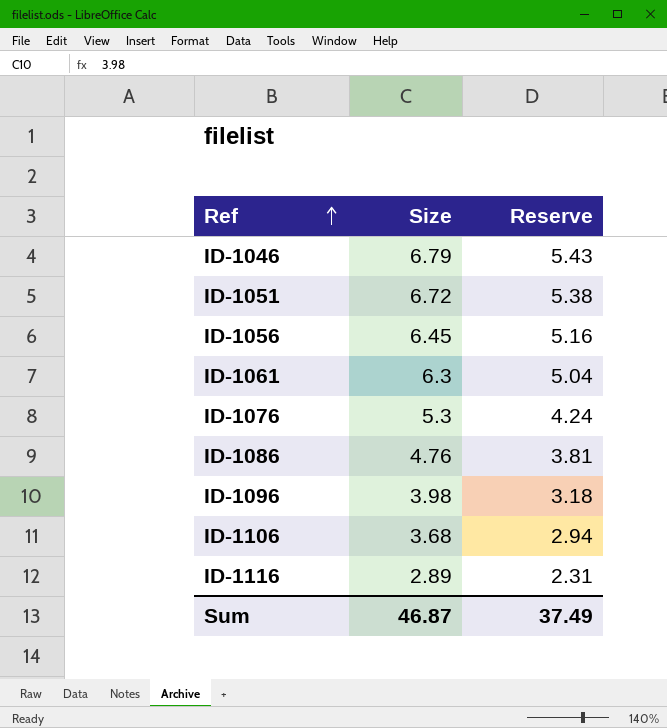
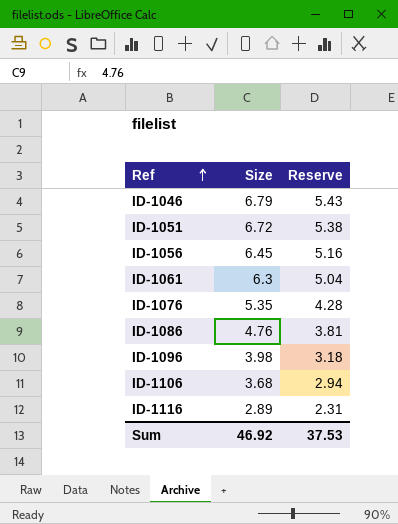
ID-1076 | Size: 5.3 -> 5.35
ID-1076 | Reserve: 4.24 -> 4.28
Sum | Size: 46.87 -> 46.92
Sum | Reserve: 37.49 -> 37.53

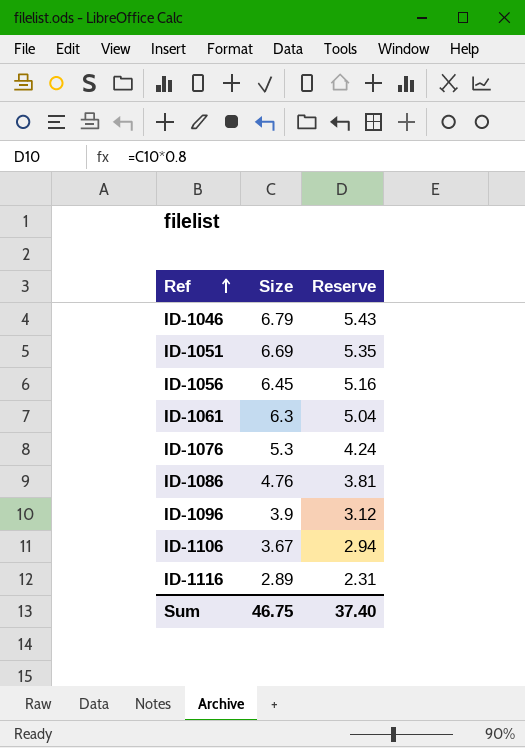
ID-1051 | Size: 6.72 -> 6.69
ID-1051 | Reserve: 5.38 -> 5.35
ID-1076 | Size: 5.35 -> 5.3
ID-1076 | Reserve: 4.28 -> 4.24
ID-1096 | Size: 3.98 -> 3.9
ID-1096 | Reserve: 3.18 -> 3.12
ID-1106 | Size: 3.68 -> 3.67
Sum | Size: 46.92 -> 46.75
Sum | Reserve: 37.53 -> 37.40

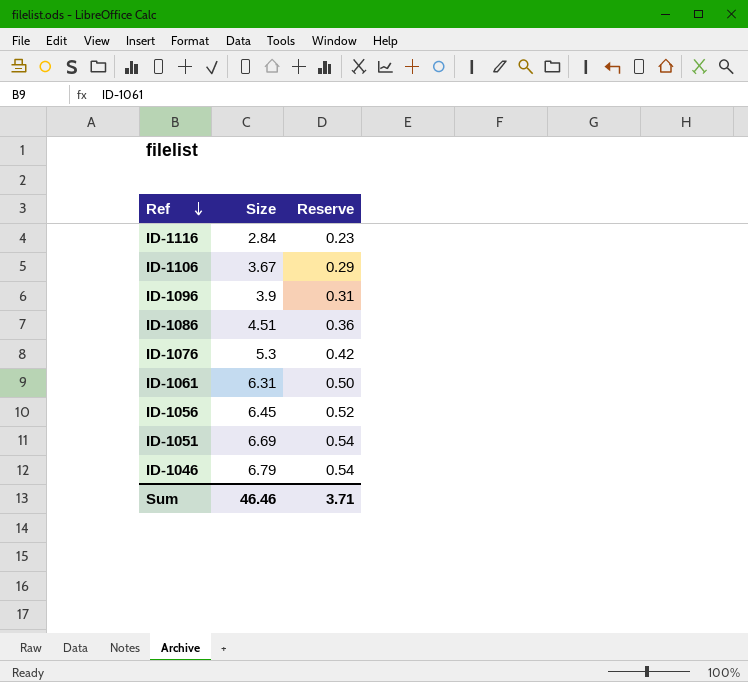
row order: Ref ascending -> Ref descending
column Reserve | formula: [Size] * 0.8 -> [Size] * 0.08
ID-1116 | Size: 2.89 -> 2.84
ID-1086 | Size: 4.76 -> 4.51
ID-1061 | Size: 6.3 -> 6.31
Sum | Size: 46.75 -> 46.46
Sum | Reserve: 37.40 -> 3.71

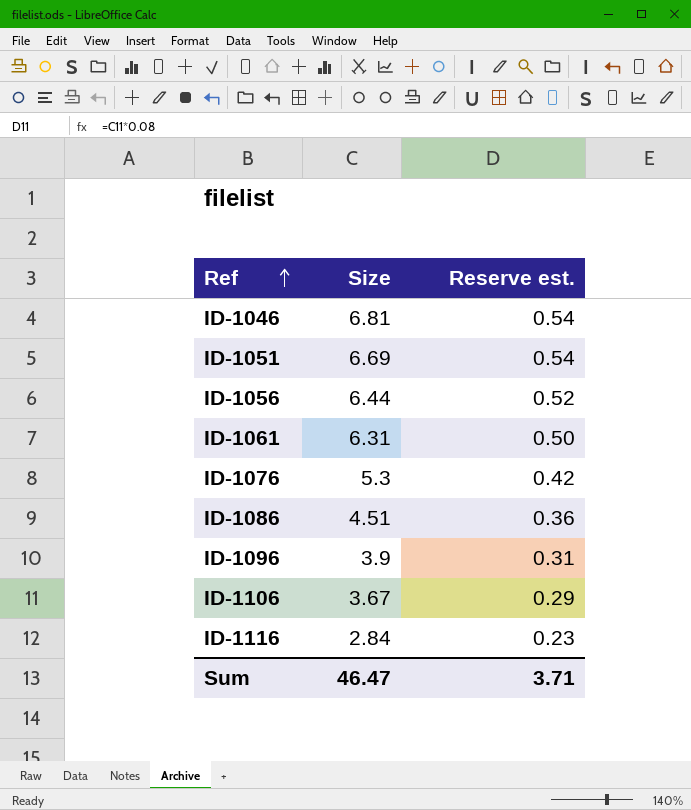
row order: Ref descending -> Ref ascending
column name: Reserve -> Reserve est.
ID-1046 | Size: 6.79 -> 6.81
ID-1056 | Size: 6.45 -> 6.44
Sum | Size: 46.46 -> 46.47

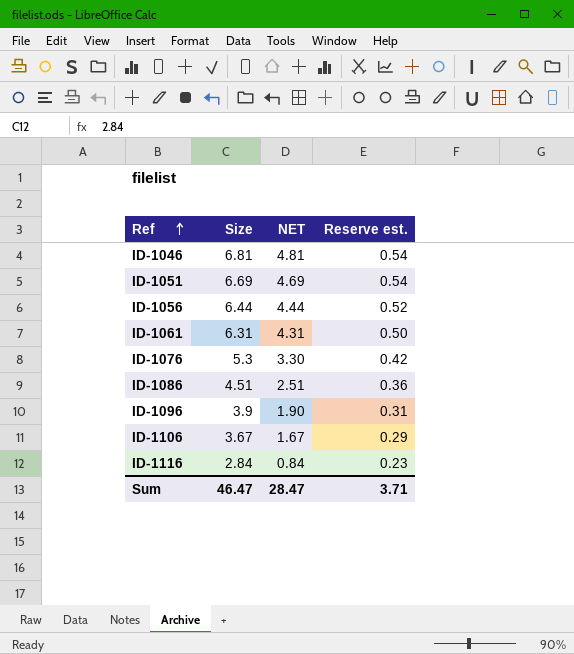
column NET | formula: none -> [Size] - 2

